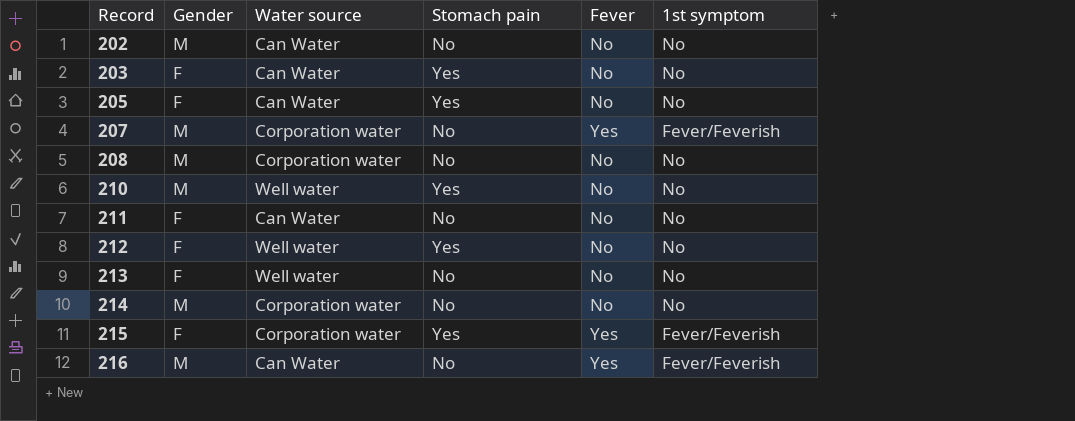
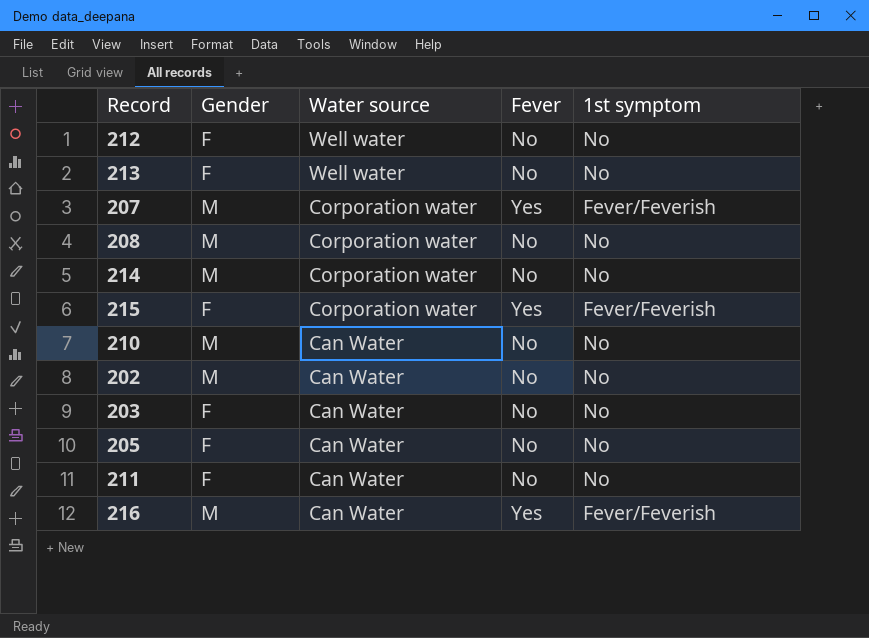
row order: Record ascending -> Water source descending
column Stomach pain | position: 4 -> none
210 | Water source: Well water -> Can Water

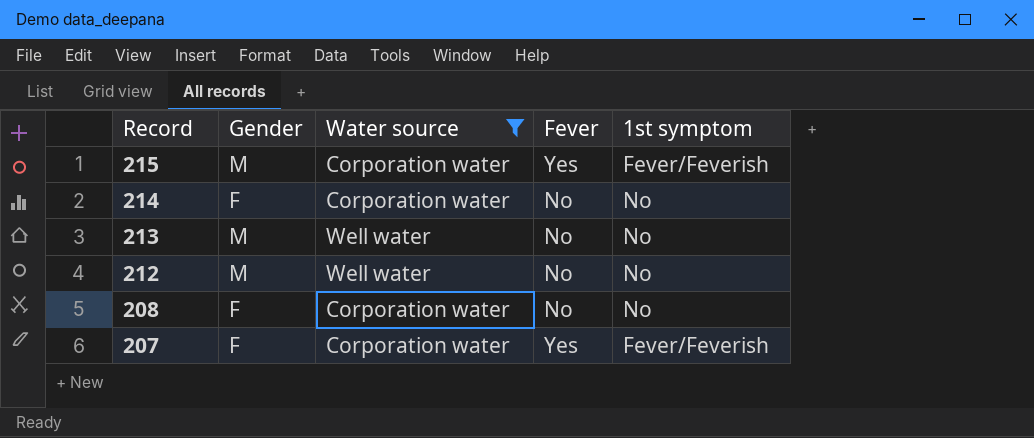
filter: none -> Water source != Can Water
row order: Water source descending -> Record descending
215 | Gender: F -> M
214 | Gender: M -> F
213 | Gender: F -> M
212 | Gender: F -> M
208 | Gender: M -> F
207 | Gender: M -> F

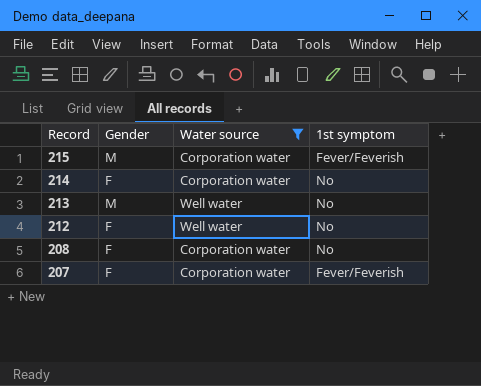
column Fever | position: 4 -> none
212 | Gender: M -> F

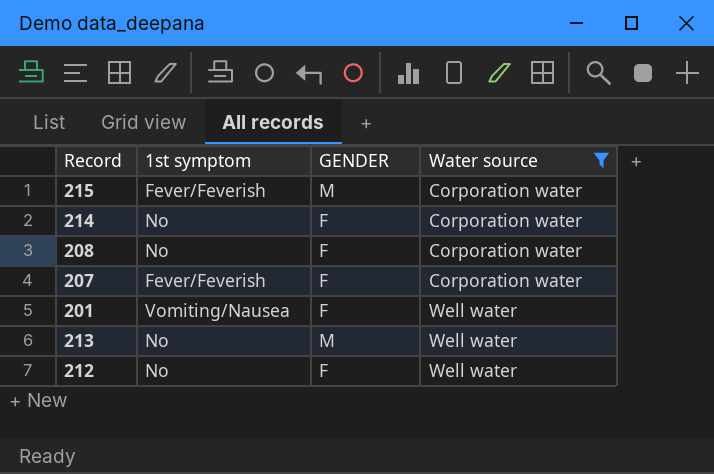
row order: Record descending -> Water source ascending
column 1st symptom | position: 4 -> 2
column name: Gender -> GENDER
row 201: none -> Vomiting/Nausea | F | Well water

